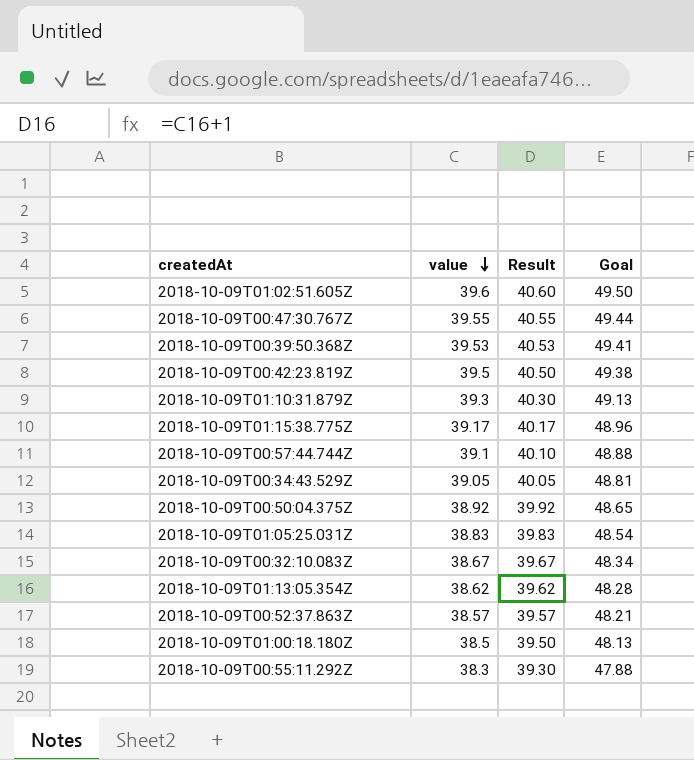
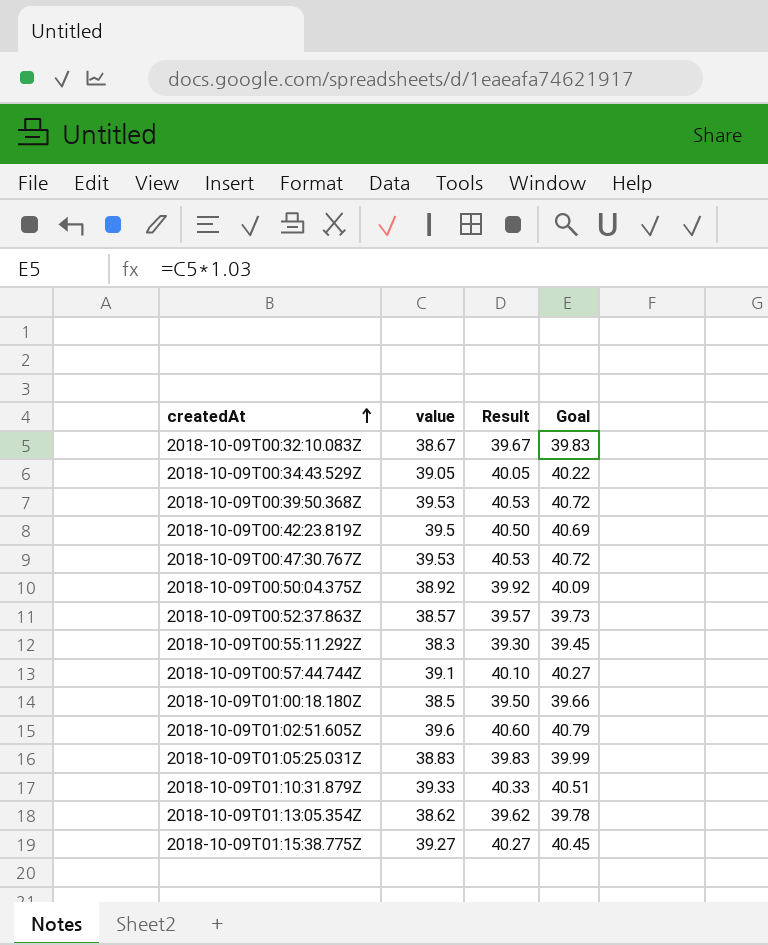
row order: value descending -> createdAt ascending
column Goal | formula: [value] * 1.25 -> [value] * 1.03
2018-10-09T00:47:30.767Z | value: 39.55 -> 39.53
2018-10-09T00:47:30.767Z | Result: 40.55 -> 40.53
2018-10-09T01:10:31.879Z | value: 39.3 -> 39.33
2018-10-09T01:10:31.879Z | Result: 40.30 -> 40.33
2018-10-09T01:15:38.775Z | value: 39.17 -> 39.27
2018-10-09T01:15:38.775Z | Result: 40.17 -> 40.27

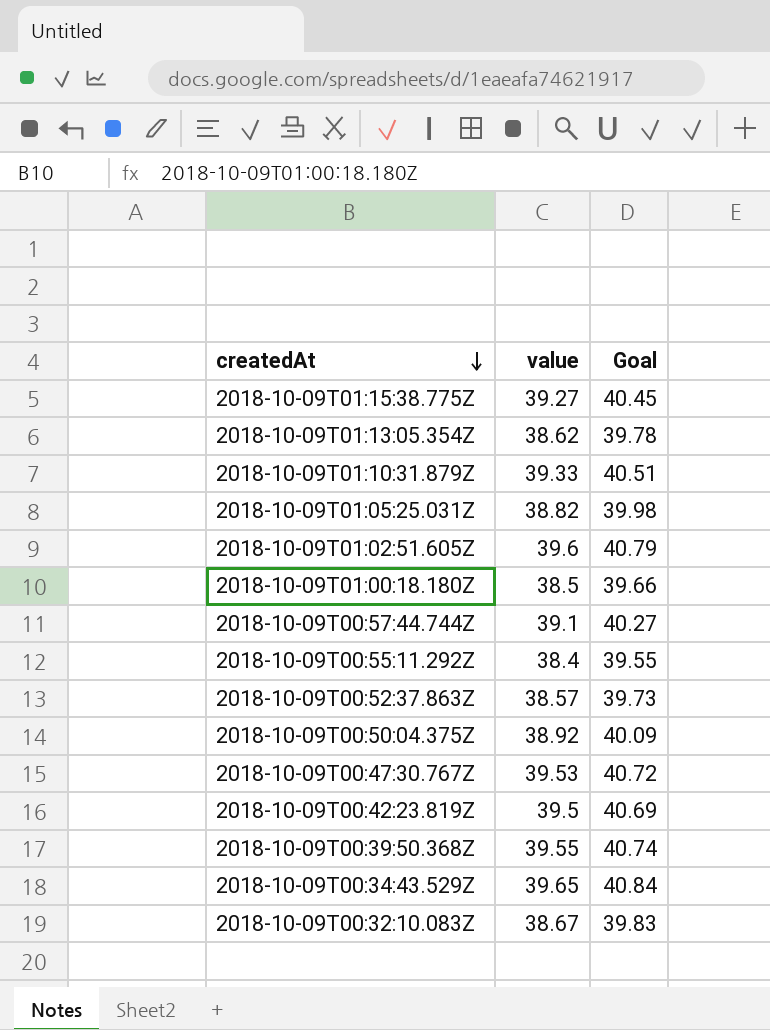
row order: createdAt ascending -> createdAt descending
column Result | formula: [value] + 1 -> none
2018-10-09T01:05:25.031Z | value: 38.83 -> 38.82
2018-10-09T01:05:25.031Z | Goal: 39.99 -> 39.98
2018-10-09T00:55:11.292Z | value: 38.3 -> 38.4
2018-10-09T00:55:11.292Z | Goal: 39.45 -> 39.55
2018-10-09T00:39:50.368Z | value: 39.53 -> 39.55
2018-10-09T00:39:50.368Z | Goal: 40.72 -> 40.74
2018-10-09T00:34:43.529Z | value: 39.05 -> 39.65
2018-10-09T00:34:43.529Z | Goal: 40.22 -> 40.84

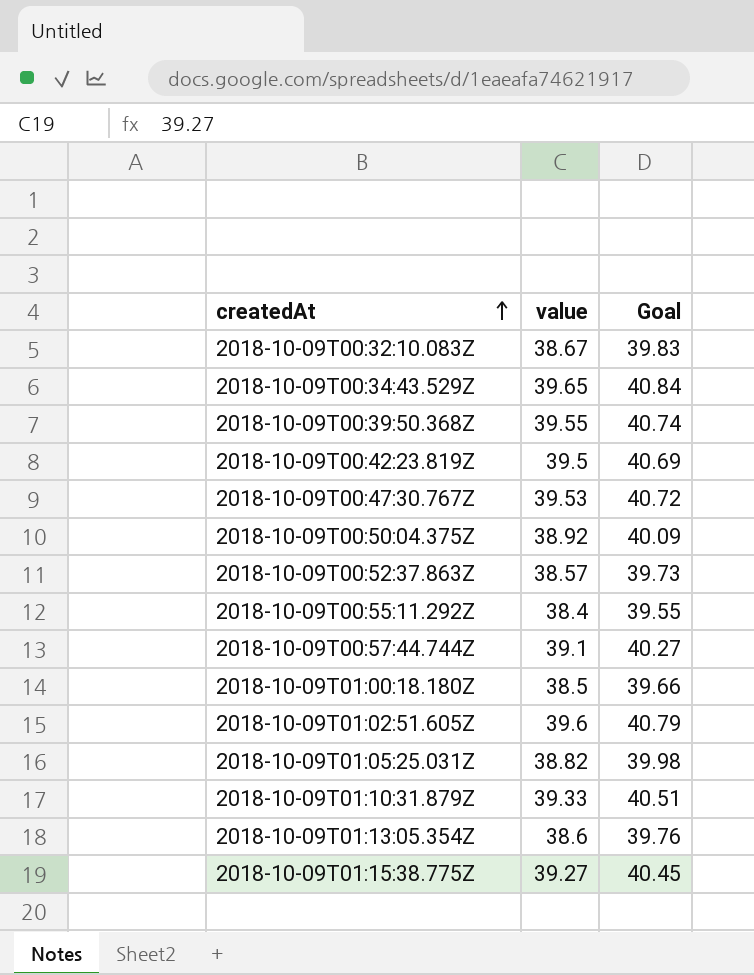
row order: createdAt descending -> createdAt ascending
2018-10-09T01:13:05.354Z | value: 38.62 -> 38.6
2018-10-09T01:13:05.354Z | Goal: 39.78 -> 39.76

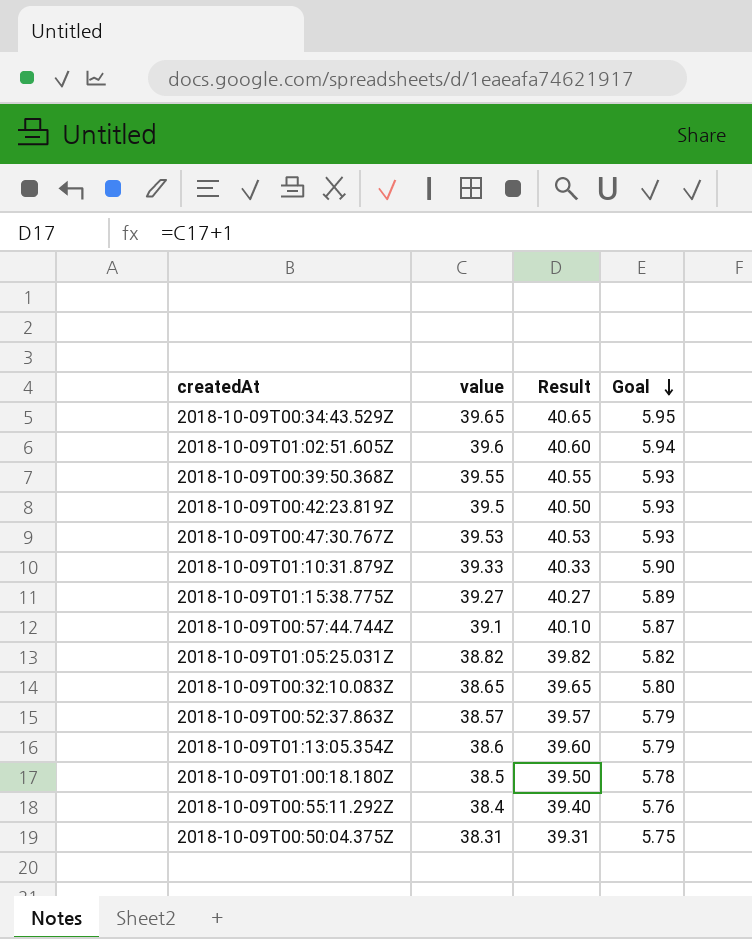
row order: createdAt ascending -> Goal descending
column Result | formula: none -> [value] + 1
column Goal | formula: [value] * 1.03 -> [value] * 0.15
2018-10-09T00:32:10.083Z | value: 38.67 -> 38.65
2018-10-09T00:50:04.375Z | value: 38.92 -> 38.31

